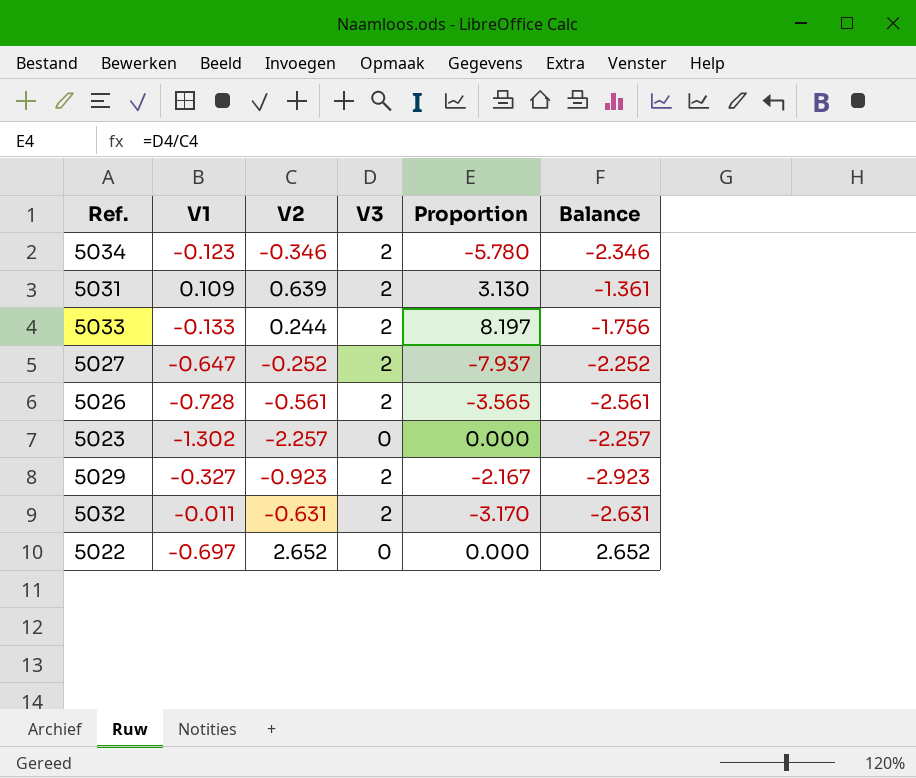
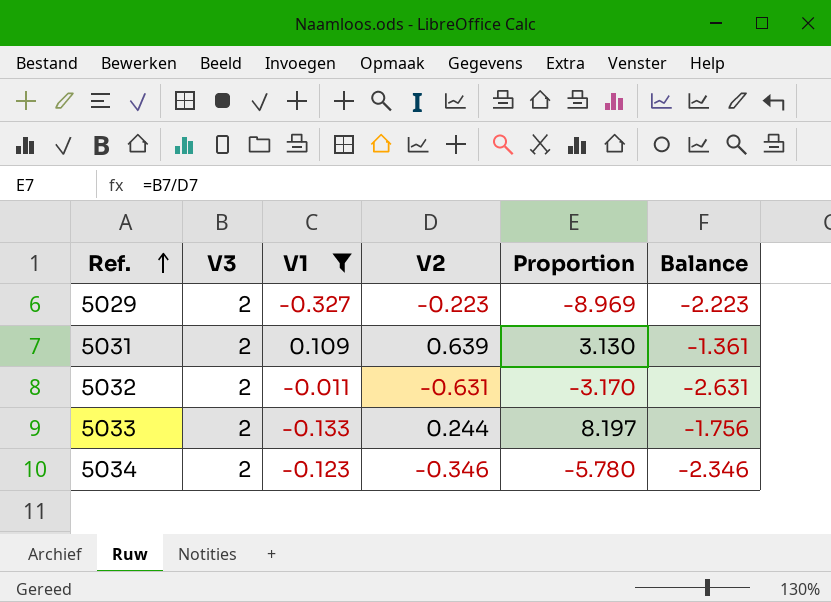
filter: none -> V1 >= -0.327
row order: none -> Ref. ascending
column V3 | position: 4 -> 2
5029 | V2: -0.923 -> -0.223
5029 | Proportion: -2.167 -> -8.969
5029 | Balance: -2.923 -> -2.223

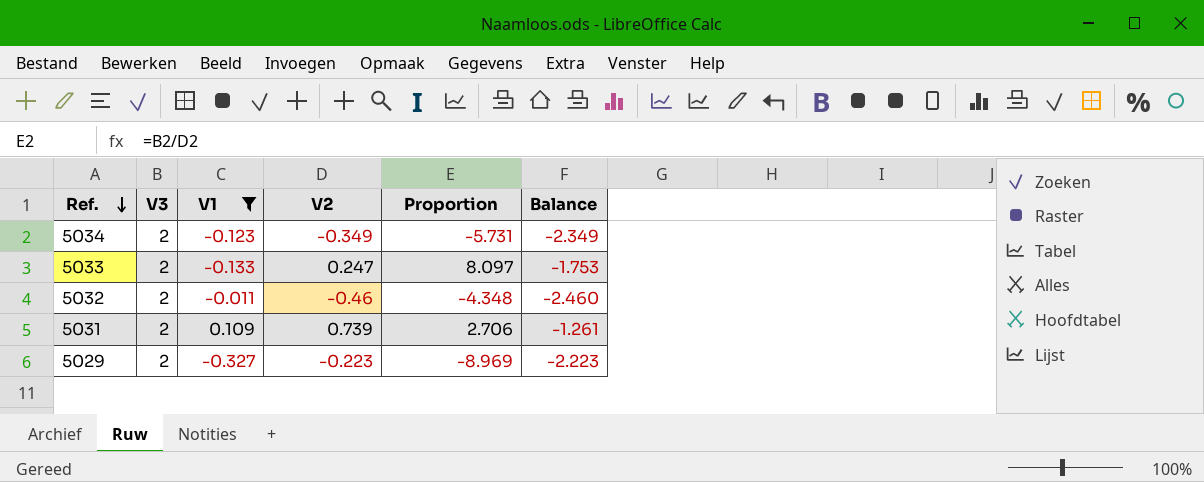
row order: Ref. ascending -> Ref. descending
5034 | V2: -0.346 -> -0.349
5034 | Proportion: -5.780 -> -5.731
5034 | Balance: -2.346 -> -2.349
5033 | V2: 0.244 -> 0.247
5033 | Proportion: 8.197 -> 8.097
5033 | Balance: -1.756 -> -1.753
5032 | V2: -0.631 -> -0.46
5032 | Proportion: -3.170 -> -4.348
5032 | Balance: -2.631 -> -2.460
5031 | V2: 0.639 -> 0.739
5031 | Proportion: 3.130 -> 2.706
5031 | Balance: -1.361 -> -1.261

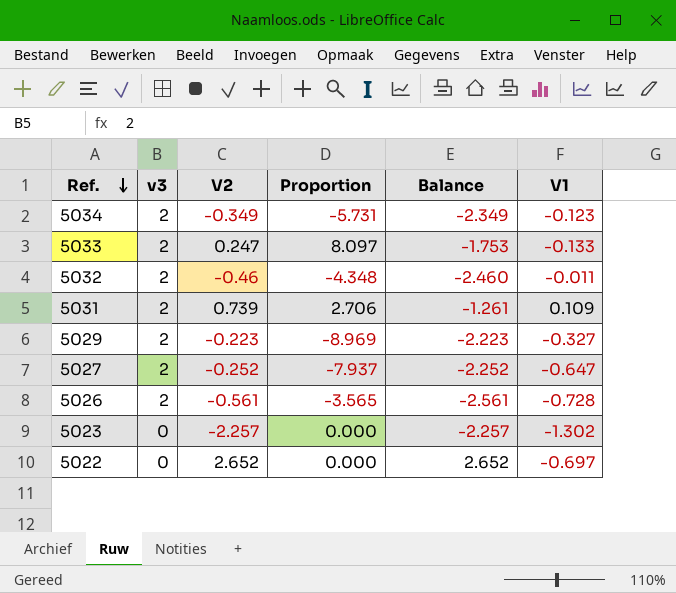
filter: V1 >= -0.327 -> none
column name: V3 -> v3
column V1 | position: 3 -> 6

